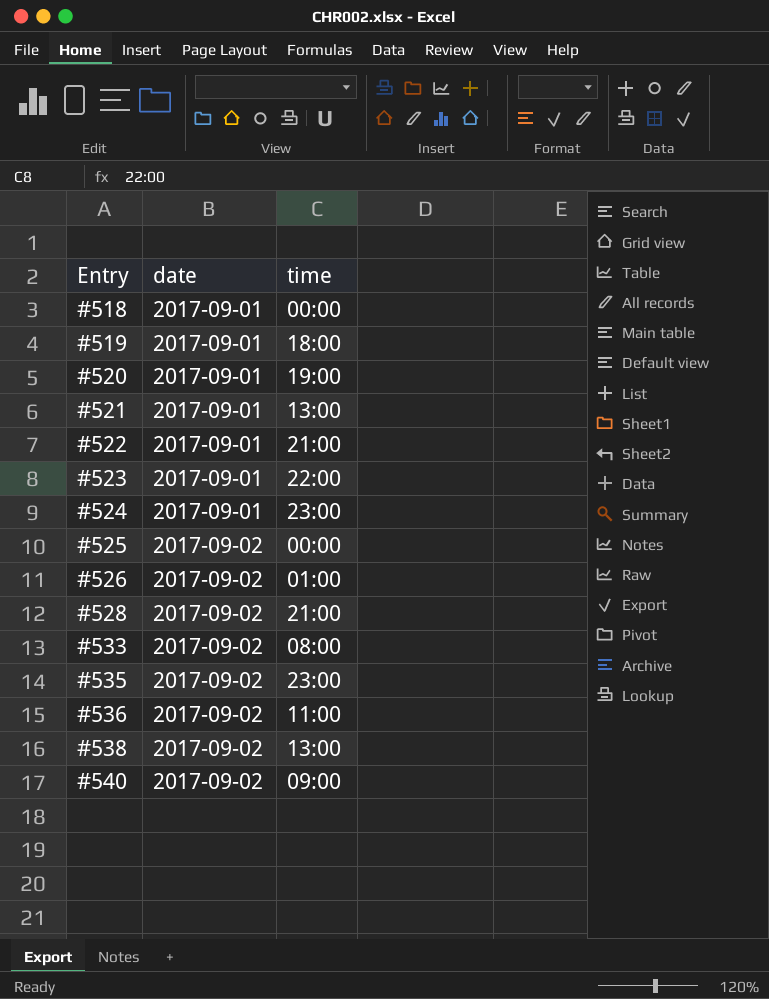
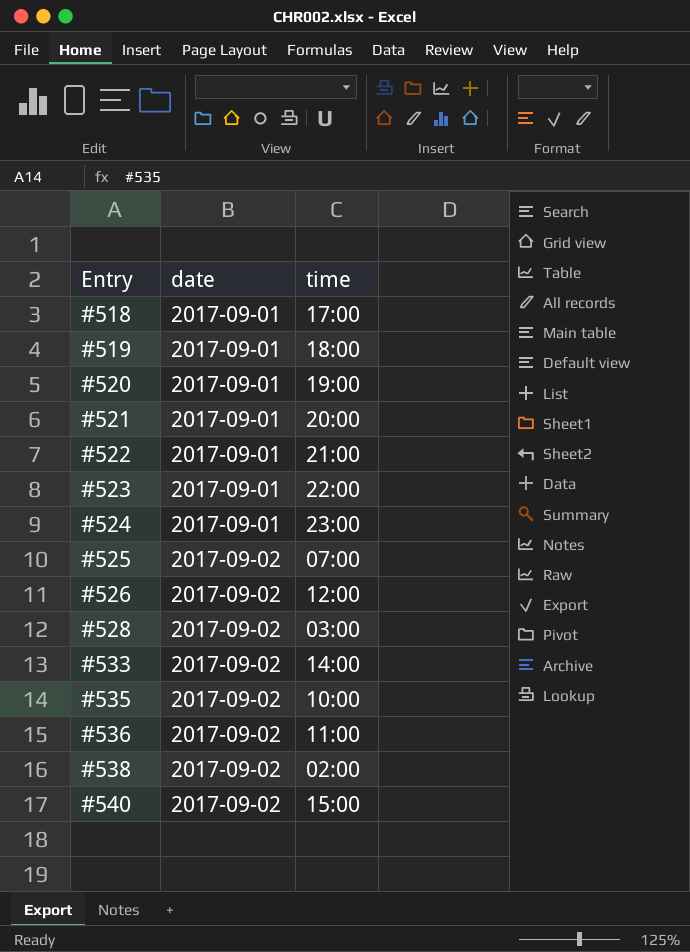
#518 | time: 00:00 -> 17:00
#521 | time: 13:00 -> 20:00
#525 | time: 00:00 -> 07:00
#526 | time: 01:00 -> 12:00
#528 | time: 21:00 -> 03:00
#533 | time: 08:00 -> 14:00
#535 | time: 23:00 -> 10:00
#538 | time: 13:00 -> 02:00
#540 | time: 09:00 -> 15:00

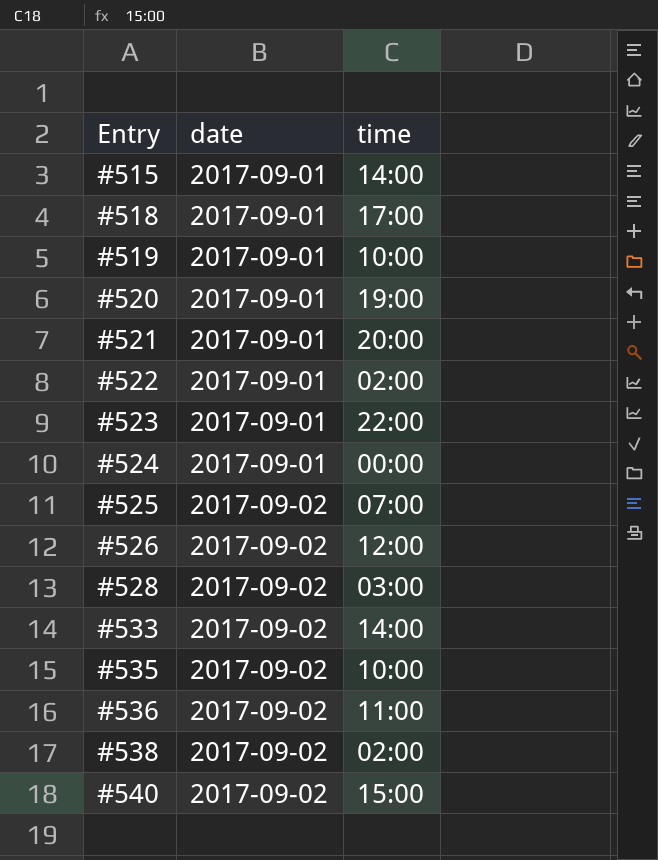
row #515: none -> 2017-09-01 | 14:00
#519 | time: 18:00 -> 10:00
#522 | time: 21:00 -> 02:00
#524 | time: 23:00 -> 00:00

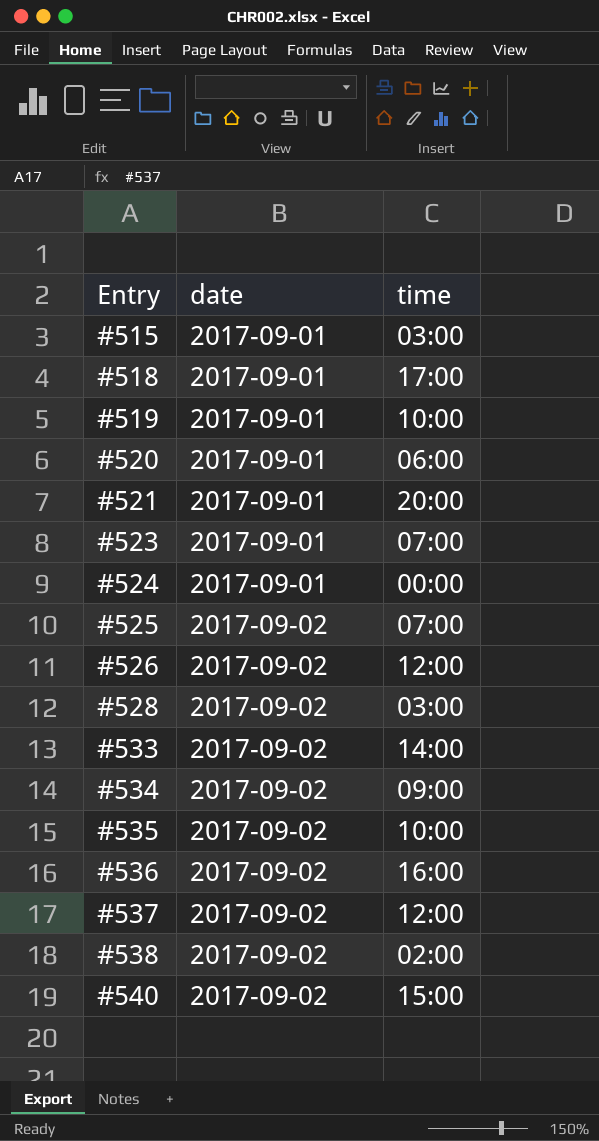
row #522: 2017-09-01 | 02:00 -> none
#515 | time: 14:00 -> 03:00
#520 | time: 19:00 -> 06:00
#523 | time: 22:00 -> 07:00
row #534: none -> 2017-09-02 | 09:00
#536 | time: 11:00 -> 16:00
row #537: none -> 2017-09-02 | 12:00

